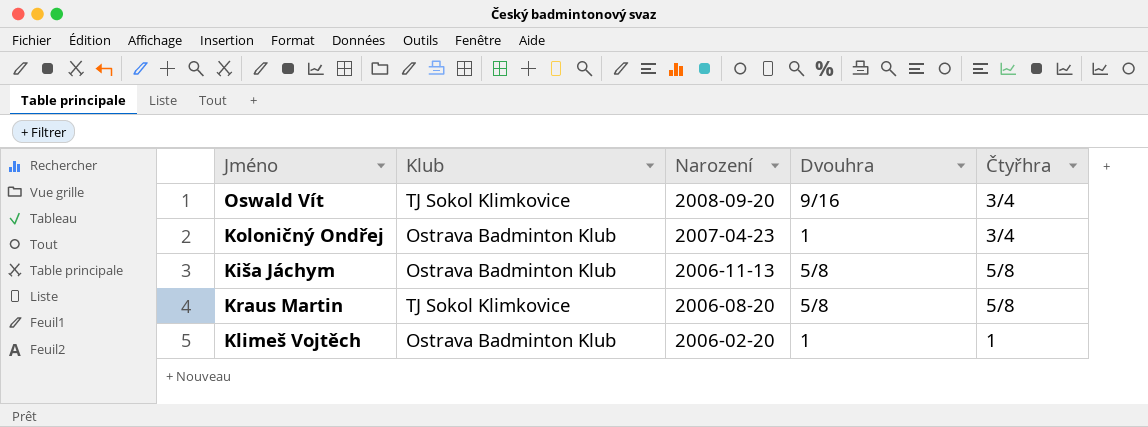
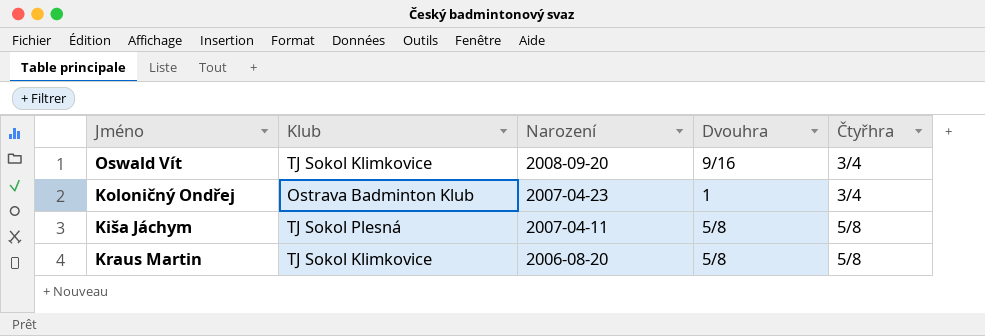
row Klimeš Vojtěch: Ostrava Badminton Klub | 2006-02-20 | 1 | 1 -> none
Kiša Jáchym | Klub: Ostrava Badminton Klub -> TJ Sokol Plesná
Kiša Jáchym | Narození: 2006-11-13 -> 2007-04-11

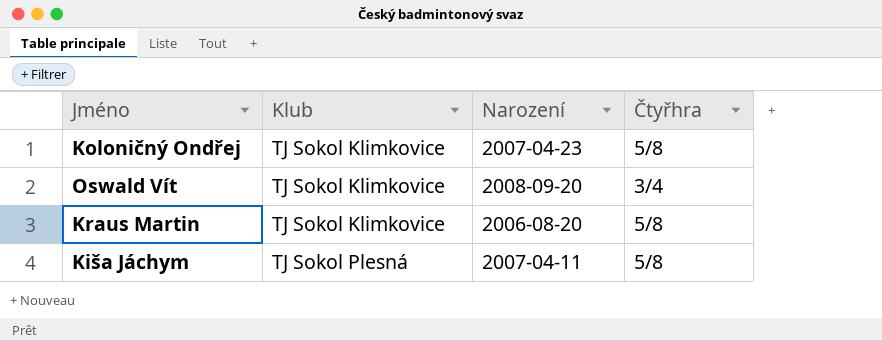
row order: Narození descending -> Klub ascending
column Dvouhra | position: 4 -> none
Koloničný Ondřej | Klub: Ostrava Badminton Klub -> TJ Sokol Klimkovice
Koloničný Ondřej | Čtyřhra: 3/4 -> 5/8

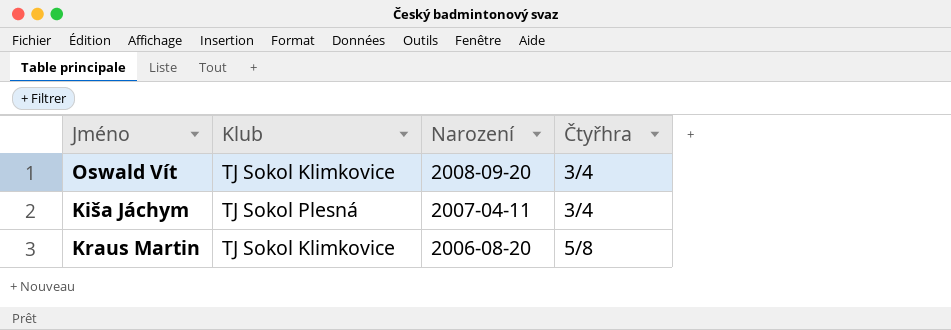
row order: Klub ascending -> Narození descending
row Koloničný Ondřej: TJ Sokol Klimkovice | 2007-04-23 | 5/8 -> none
Kiša Jáchym | Čtyřhra: 5/8 -> 3/4

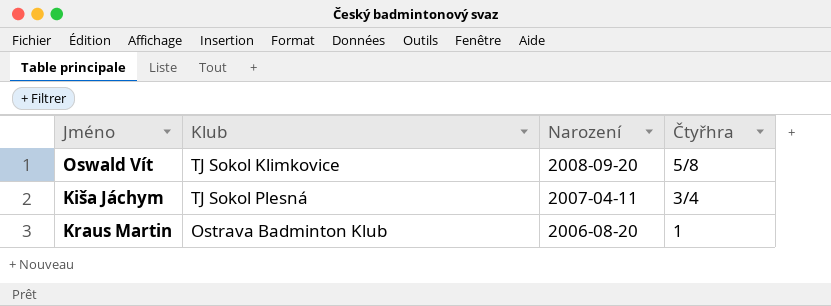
Oswald Vít | Čtyřhra: 3/4 -> 5/8
Kraus Martin | Klub: TJ Sokol Klimkovice -> Ostrava Badminton Klub
Kraus Martin | Čtyřhra: 5/8 -> 1

